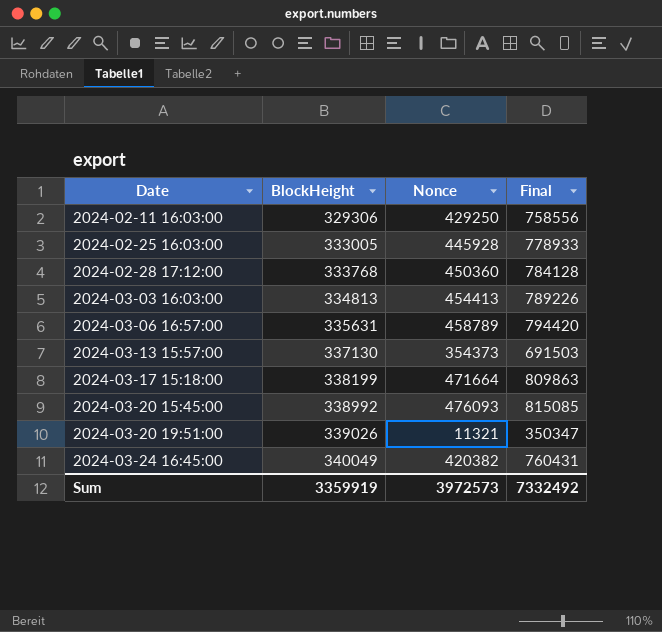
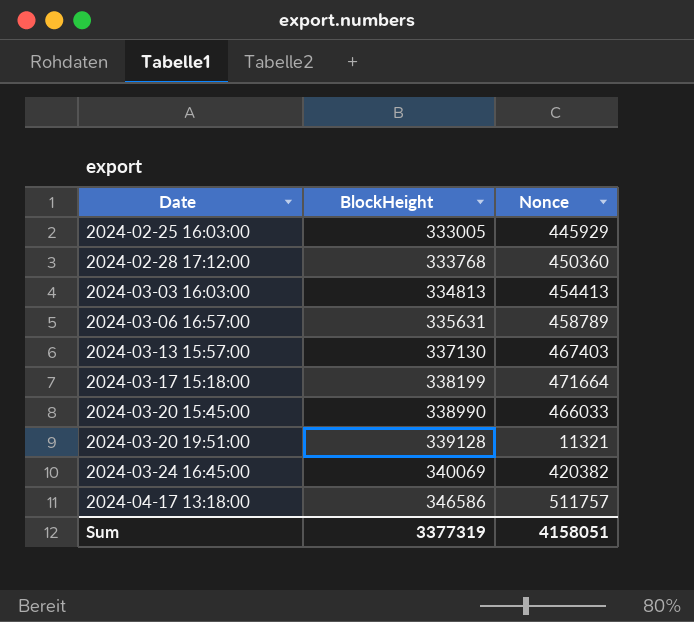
column Final | formula: [BlockHeight] + [Nonce] -> none
row 2024-02-11 16:03:00: 329306 | 429250 | 758556 -> none
2024-02-25 16:03:00 | Nonce: 445928 -> 445929
2024-03-13 15:57:00 | Nonce: 354373 -> 467403
2024-03-20 15:45:00 | BlockHeight: 338992 -> 338990
2024-03-20 15:45:00 | Nonce: 476093 -> 466033
2024-03-20 19:51:00 | BlockHeight: 339026 -> 339128
2024-03-24 16:45:00 | BlockHeight: 340049 -> 340069
row 2024-04-17 13:18:00: none -> 346586 | 511757
Sum | BlockHeight: 3359919 -> 3377319
Sum | Nonce: 3972573 -> 4158051

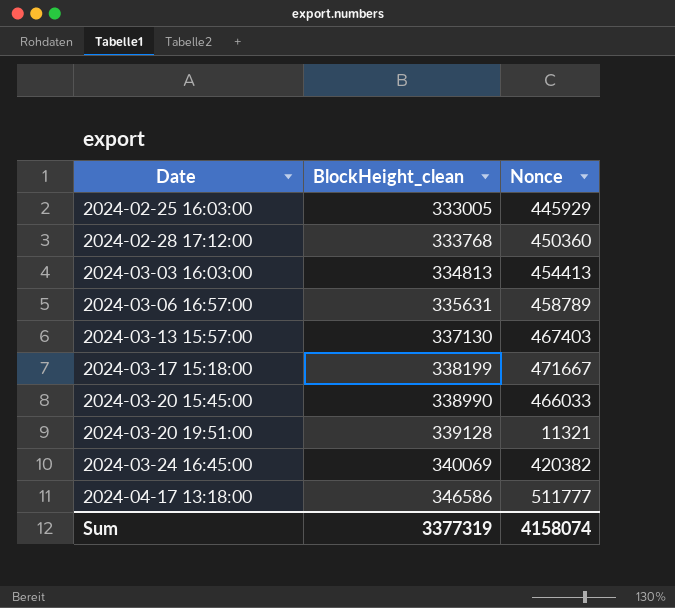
column name: BlockHeight -> BlockHeight_clean
2024-03-17 15:18:00 | Nonce: 471664 -> 471667
2024-04-17 13:18:00 | Nonce: 511757 -> 511777
Sum | Nonce: 4158051 -> 4158074

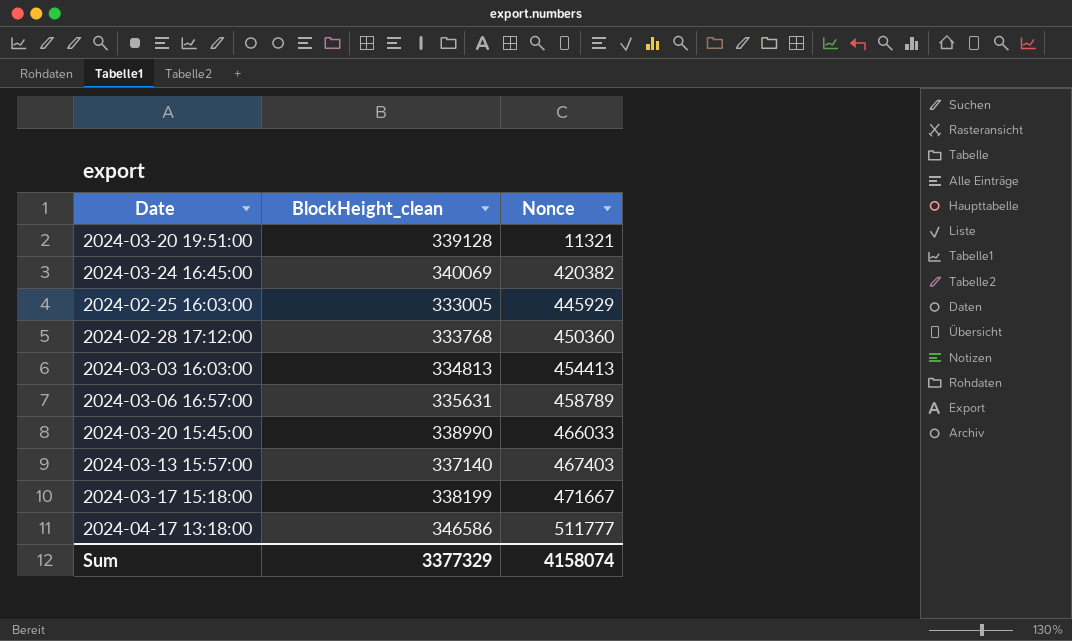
row order: Date ascending -> Nonce ascending
2024-03-13 15:57:00 | BlockHeight_clean: 337130 -> 337140
Sum | BlockHeight_clean: 3377319 -> 3377329

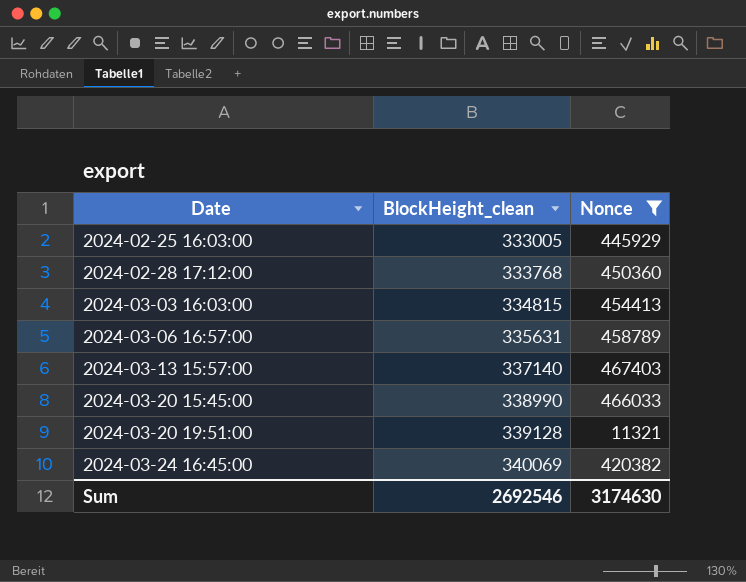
filter: none -> Nonce <= 467403
row order: Nonce ascending -> Date ascending
2024-03-03 16:03:00 | BlockHeight_clean: 334813 -> 334815
Sum | BlockHeight_clean: 3377329 -> 2692546
Sum | Nonce: 4158074 -> 3174630

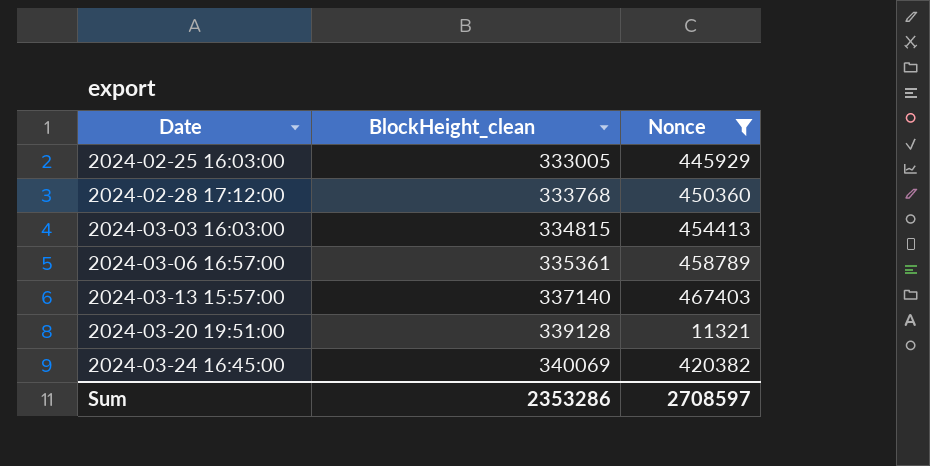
row 2024-03-20 15:45:00: 338990 | 466033 -> none
2024-03-06 16:57:00 | BlockHeight_clean: 335631 -> 335361
Sum | BlockHeight_clean: 2692546 -> 2353286
Sum | Nonce: 3174630 -> 2708597

